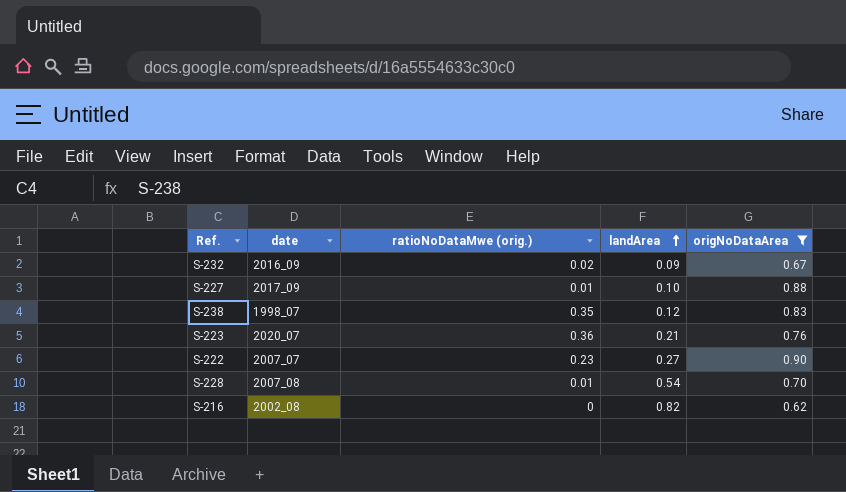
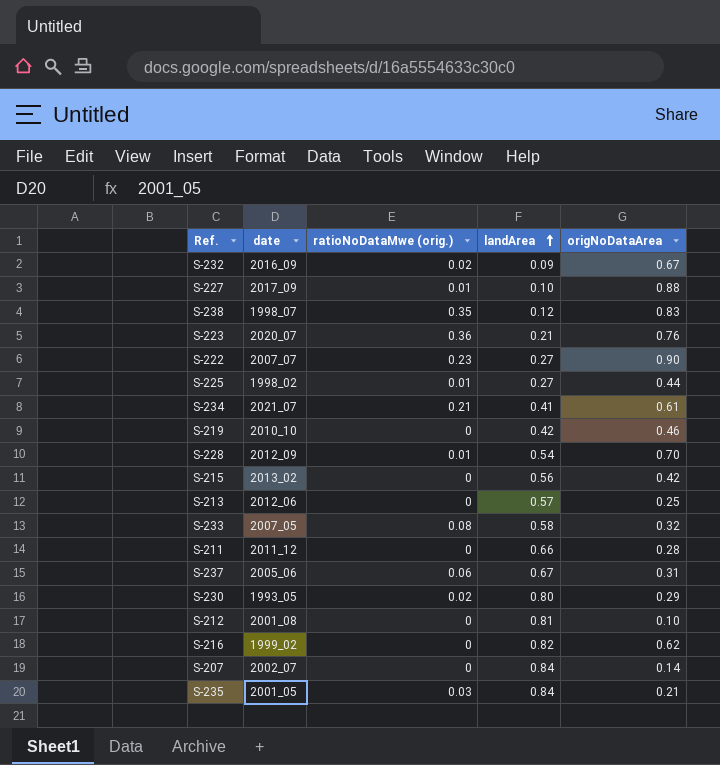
filter: origNoDataArea >= 0.62 -> none
S-228 | date: 2007_08 -> 2012_09
S-216 | date: 2002_08 -> 1999_02

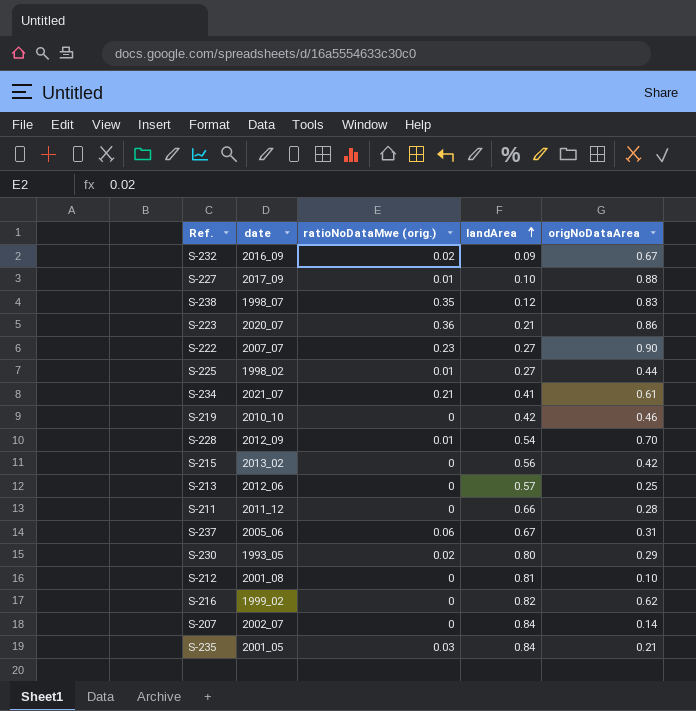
row S-233: 2007_05 | 0.08 | 0.58 | 0.32 -> none
S-223 | origNoDataArea: 0.76 -> 0.86

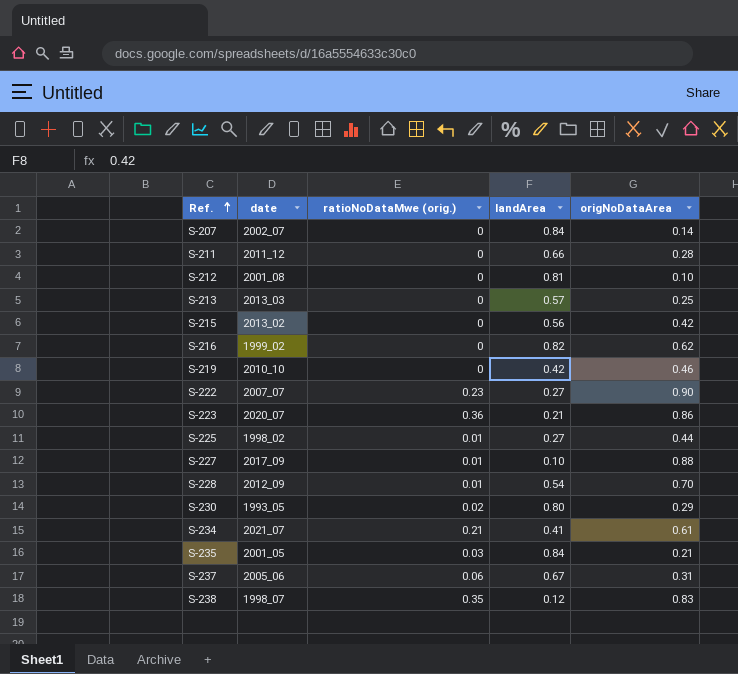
row order: landArea ascending -> Ref. ascending
row S-232: 2016_09 | 0.02 | 0.09 | 0.67 -> none
S-213 | date: 2012_06 -> 2013_03

